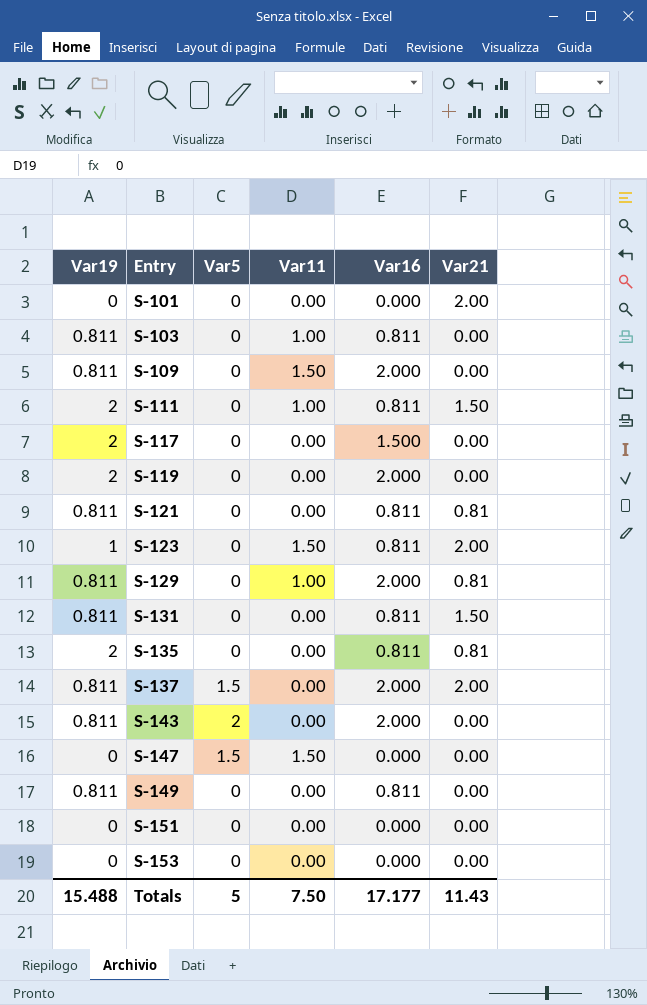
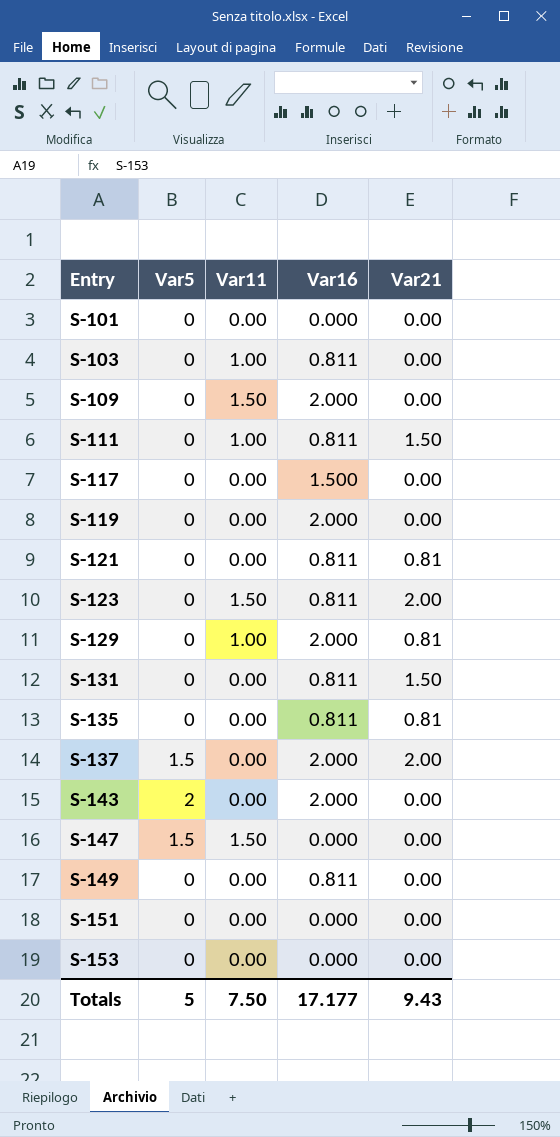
column Var19 | position: 1 -> none
S-101 | Var21: 2.00 -> 0.00
Totals | Var21: 11.43 -> 9.43

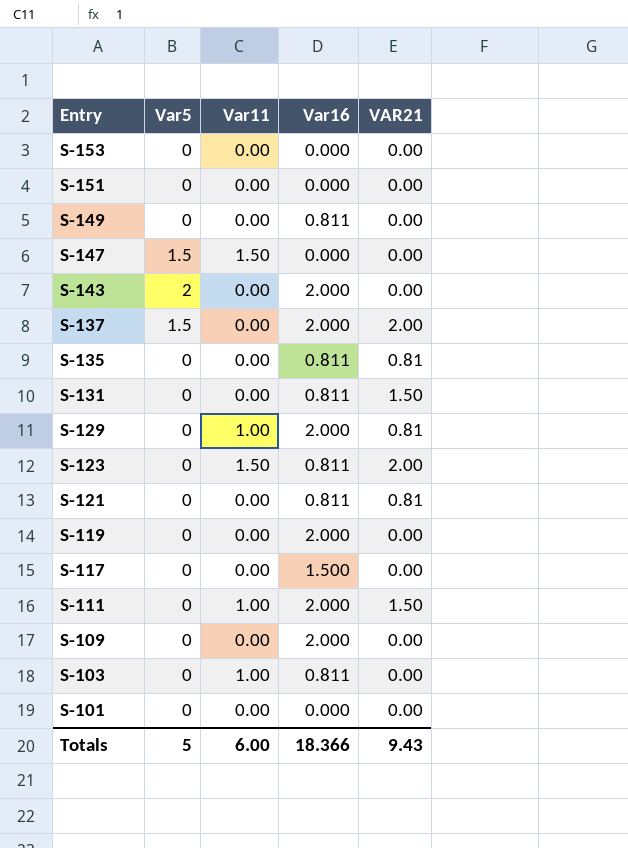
row order: Entry ascending -> Entry descending
column name: Var21 -> VAR21
S-111 | Var16: 0.811 -> 2.000
S-109 | Var11: 1.50 -> 0.00
Totals | Var11: 7.50 -> 6.00
Totals | Var16: 17.177 -> 18.366

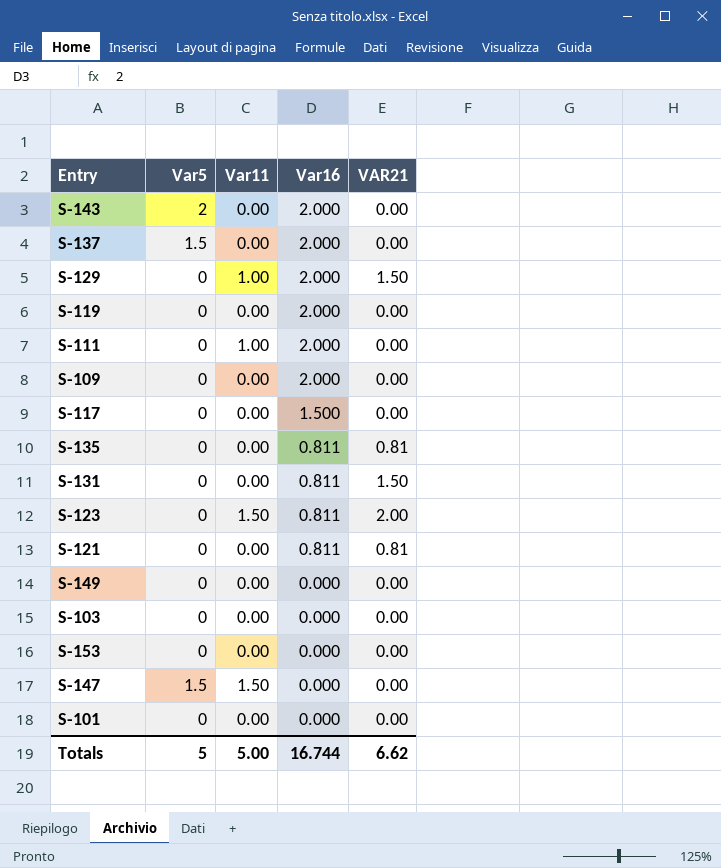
row order: Entry descending -> Var16 descending
row S-151: 0 | 0.00 | 0.000 | 0.00 -> none
S-137 | VAR21: 2.00 -> 0.00
S-129 | VAR21: 0.81 -> 1.50
S-111 | VAR21: 1.50 -> 0.00
S-149 | Var16: 0.811 -> 0.000
S-103 | Var11: 1.00 -> 0.00
S-103 | Var16: 0.811 -> 0.000
Totals | Var11: 6.00 -> 5.00
Totals | Var16: 18.366 -> 16.744
Totals | VAR21: 9.43 -> 6.62

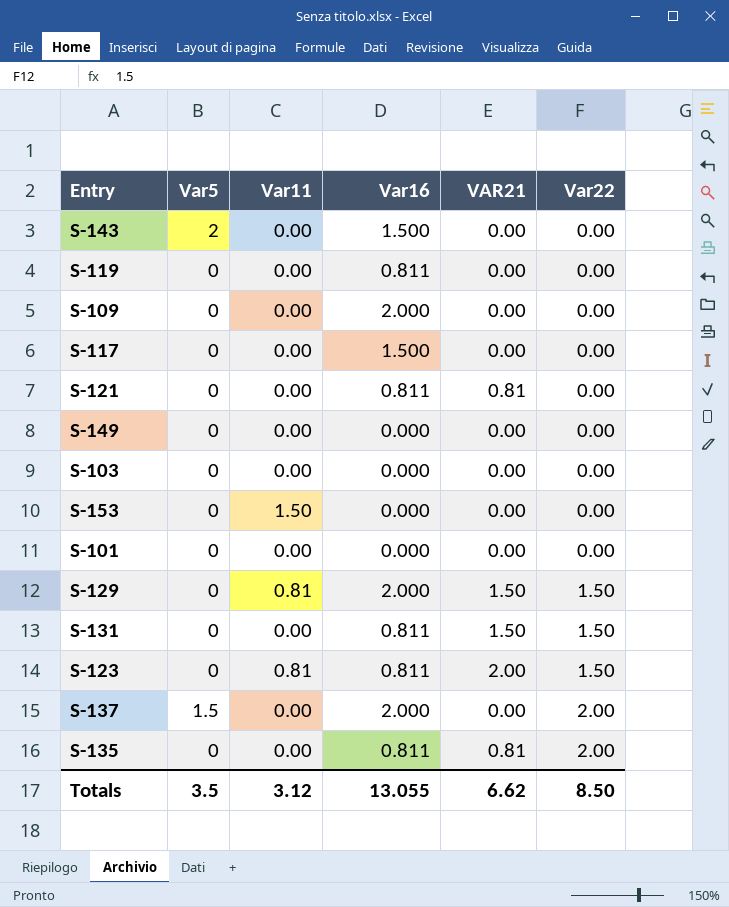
row order: Var16 descending -> Var22 ascending
column Var22 | position: none -> 6
row S-111: 0 | 1.00 | 2.000 | 0.00 -> none
row S-147: 1.5 | 1.50 | 0.000 | 0.00 -> none
S-143 | Var16: 2.000 -> 1.500
S-119 | Var16: 2.000 -> 0.811
S-153 | Var11: 0.00 -> 1.50
S-129 | Var11: 1.00 -> 0.81
S-123 | Var11: 1.50 -> 0.81
Totals | Var5: 5 -> 3.5
Totals | Var11: 5.00 -> 3.12
Totals | Var16: 16.744 -> 13.055

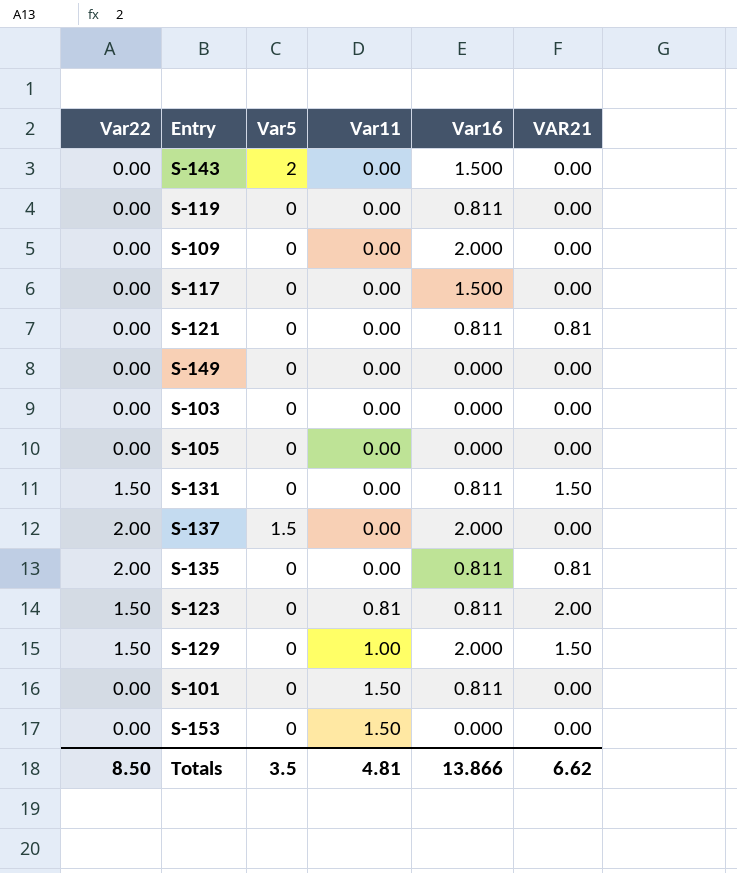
row order: Var22 ascending -> Var11 ascending
column Var22 | position: 6 -> 1
row S-105: none -> 0.00 | 0 | 0.00 | 0.000 | 0.00
S-129 | Var11: 0.81 -> 1.00
S-101 | Var11: 0.00 -> 1.50
S-101 | Var16: 0.000 -> 0.811
Totals | Var11: 3.12 -> 4.81
Totals | Var16: 13.055 -> 13.866

